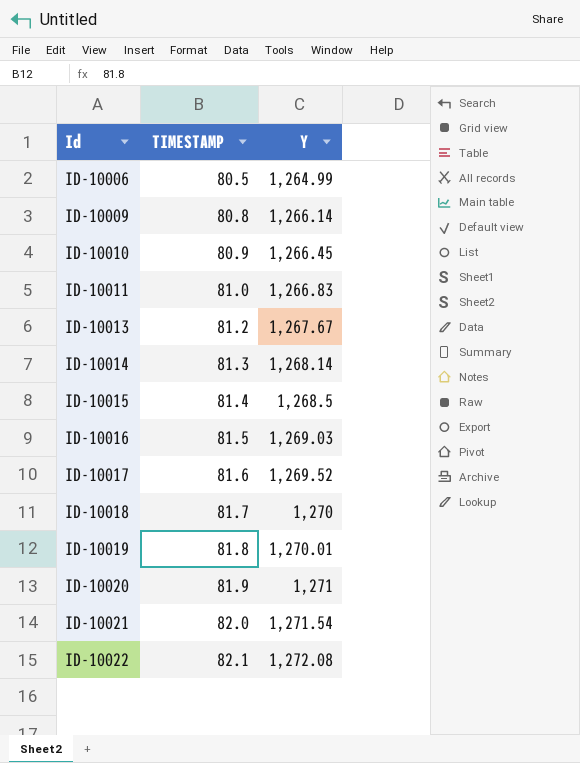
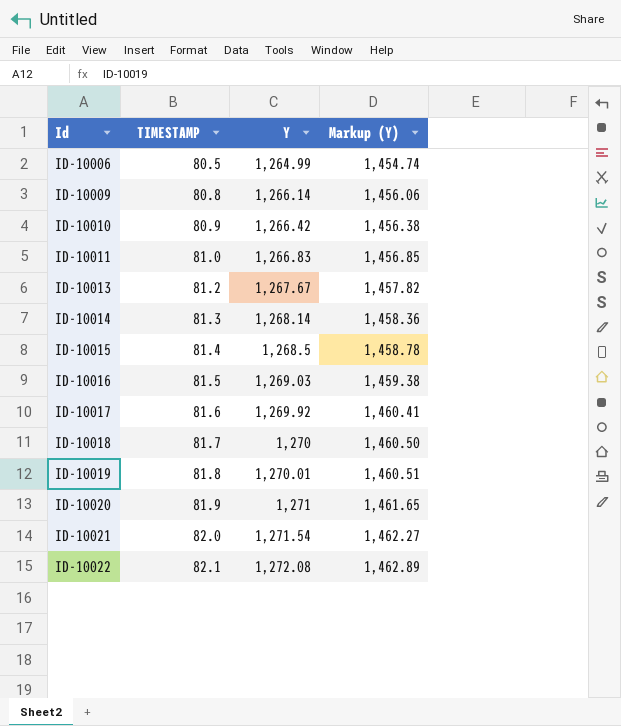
column Markup (Y) | formula: none -> [Y] * 1.15
ID-10010 | Y: 1,266.45 -> 1,266.42
ID-10017 | Y: 1,269.52 -> 1,269.92

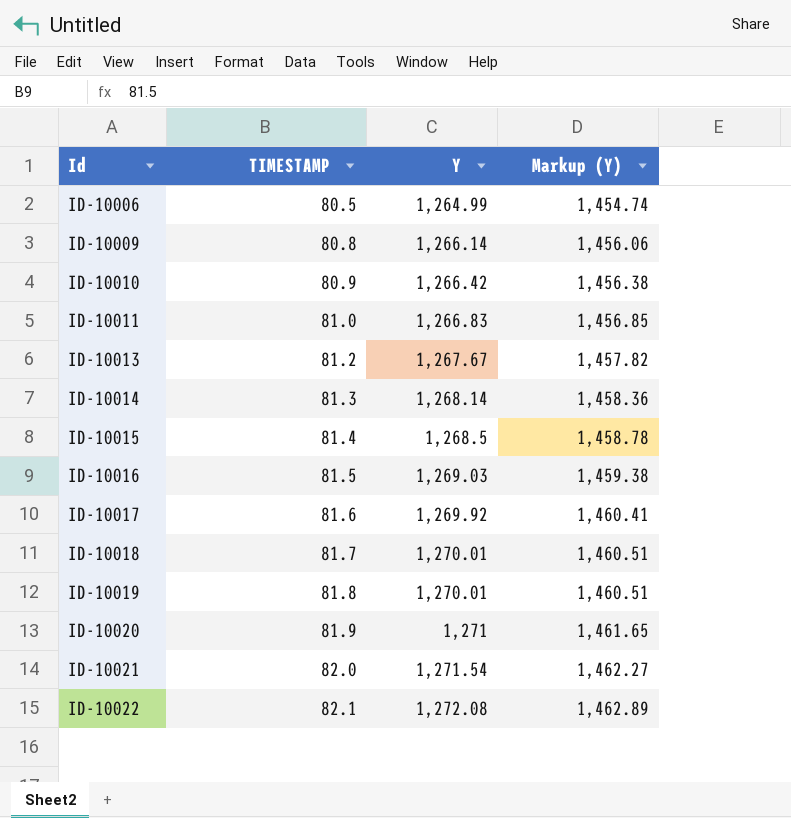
ID-10018 | Y: 1,270 -> 1,270.01
ID-10018 | Markup (Y): 1,460.50 -> 1,460.51

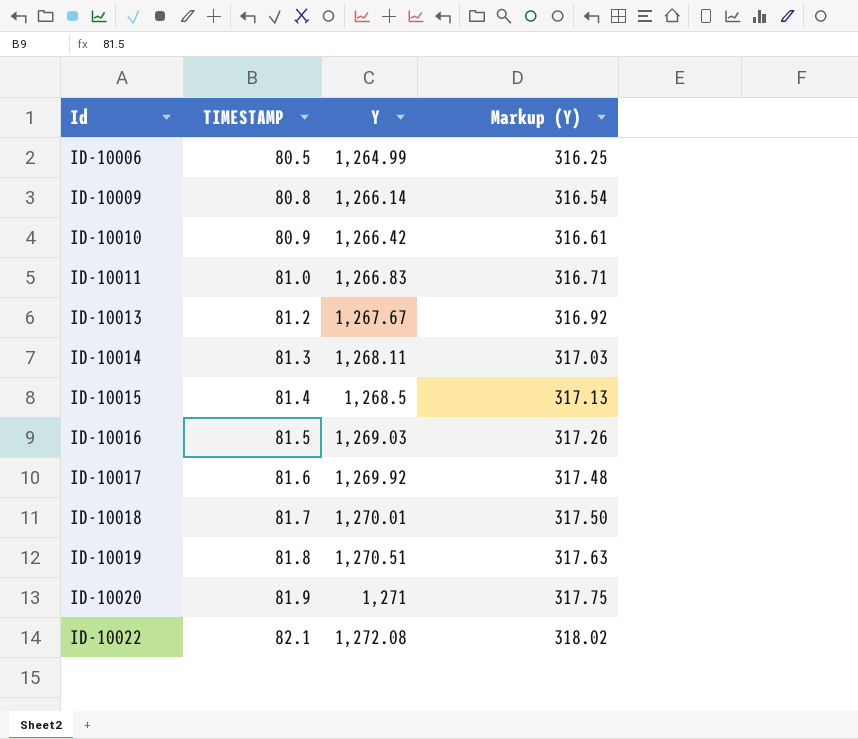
column Markup (Y) | formula: [Y] * 1.15 -> [Y] * 0.25
row ID-10021: 82.0 | 1,271.54 | 1,462.27 -> none
ID-10014 | Y: 1,268.14 -> 1,268.11
ID-10019 | Y: 1,270.01 -> 1,270.51

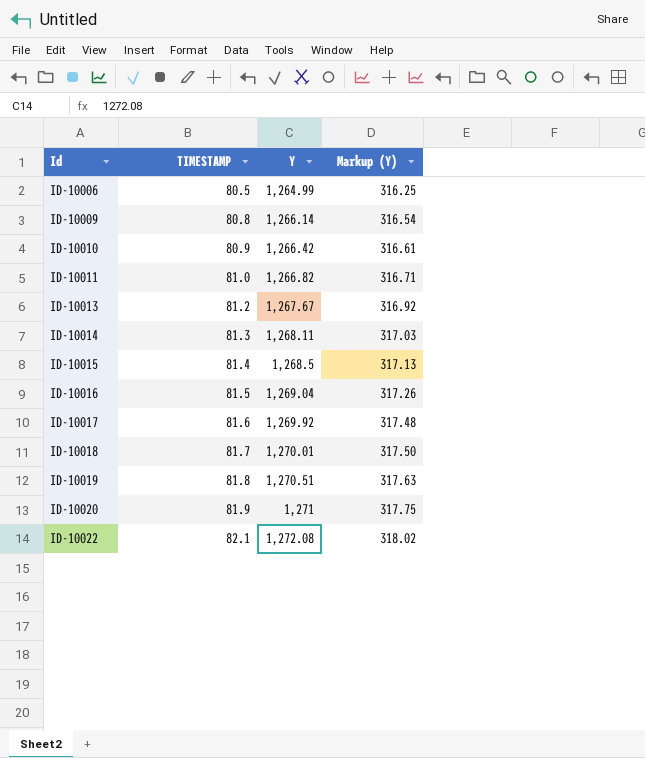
ID-10011 | Y: 1,266.83 -> 1,266.82
ID-10016 | Y: 1,269.03 -> 1,269.04

